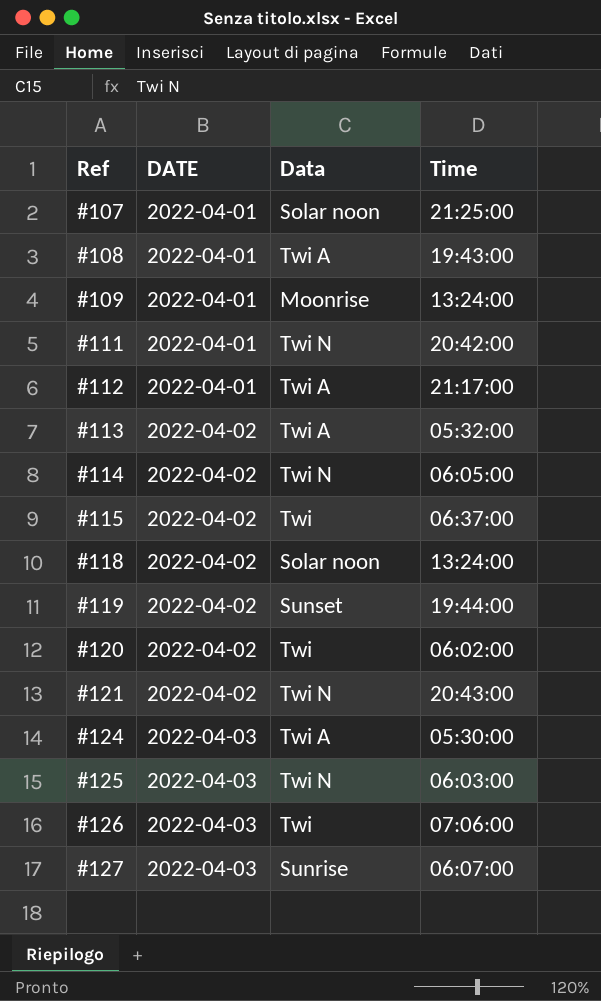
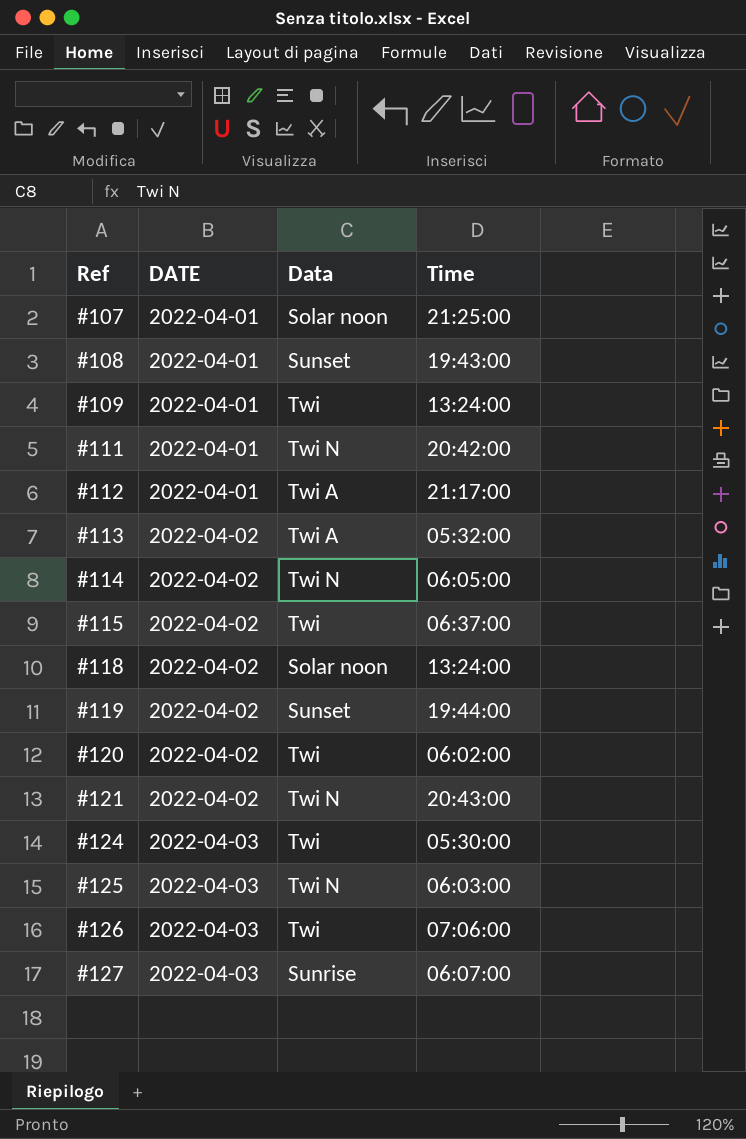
#108 | Data: Twi A -> Sunset
#109 | Data: Moonrise -> Twi
#124 | Data: Twi A -> Twi

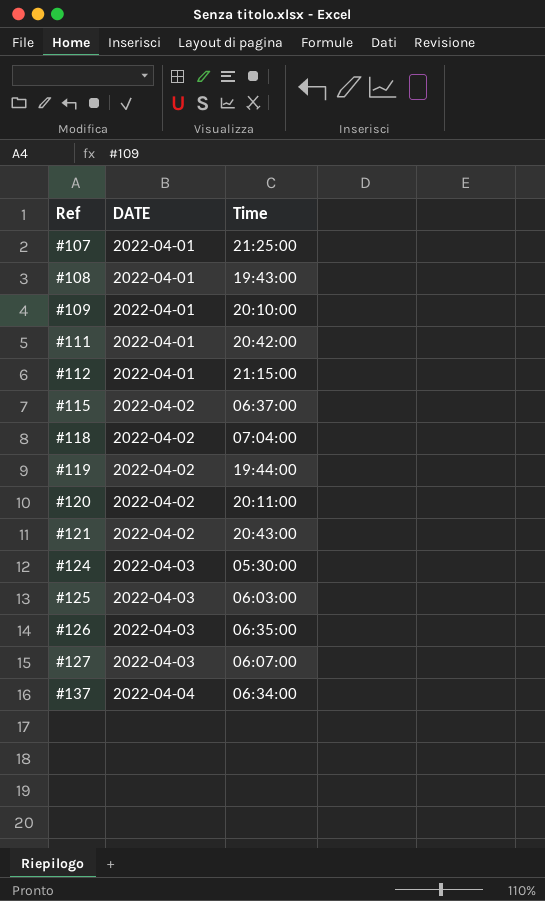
column Data | position: 3 -> none
row #113: 2022-04-02 | Twi A | 05:32:00 -> none
row #114: 2022-04-02 | Twi N | 06:05:00 -> none
#109 | Time: 13:24:00 -> 20:10:00
#112 | Time: 21:17:00 -> 21:15:00
#118 | Time: 13:24:00 -> 07:04:00
#120 | Time: 06:02:00 -> 20:11:00
#126 | Time: 07:06:00 -> 06:35:00
row #137: none -> 2022-04-04 | 06:34:00

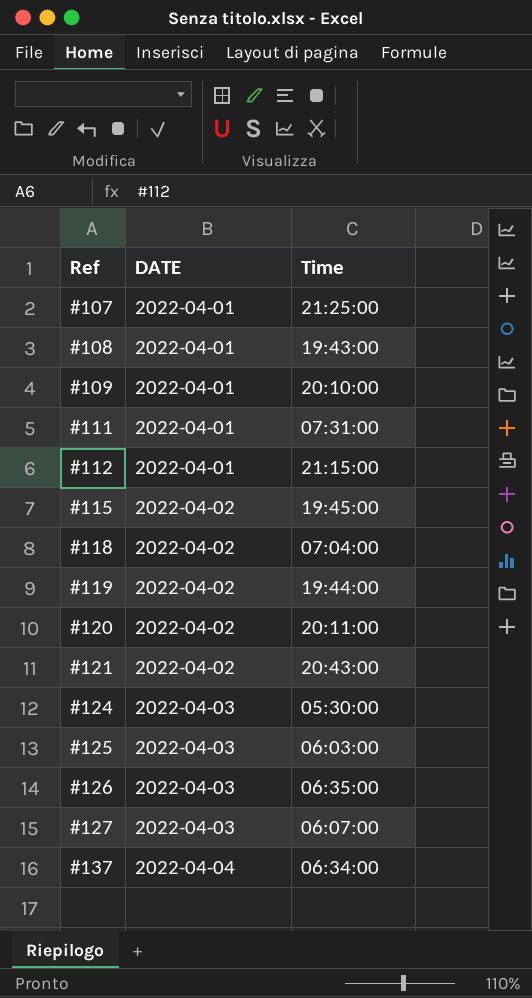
#111 | Time: 20:42:00 -> 07:31:00
#115 | Time: 06:37:00 -> 19:45:00

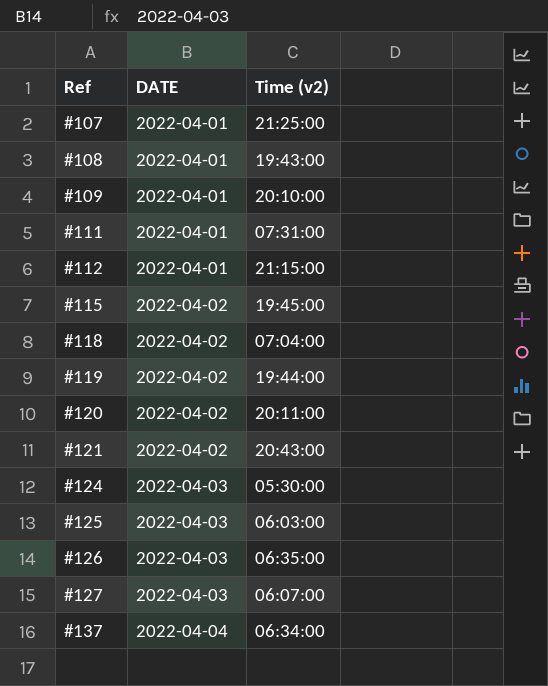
column name: Time -> Time (v2)

